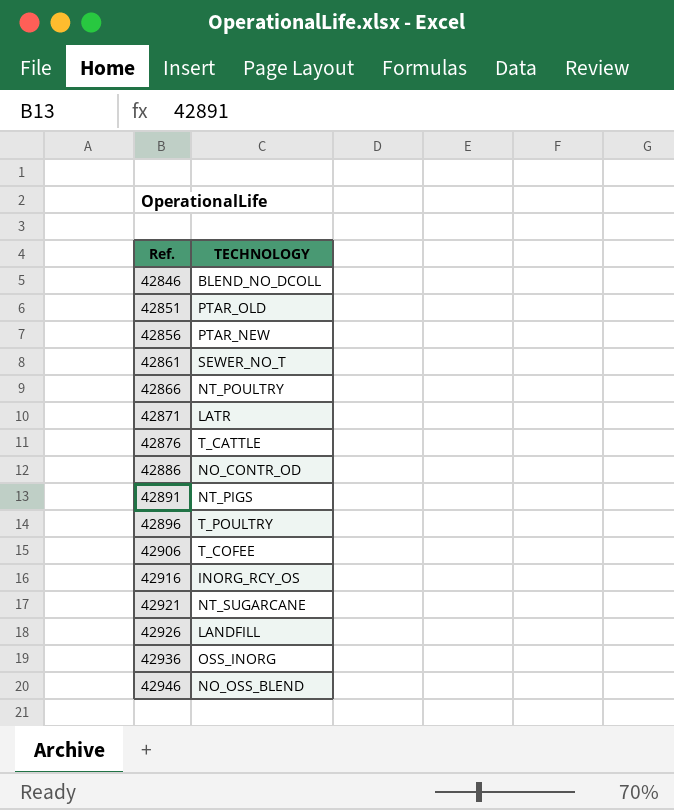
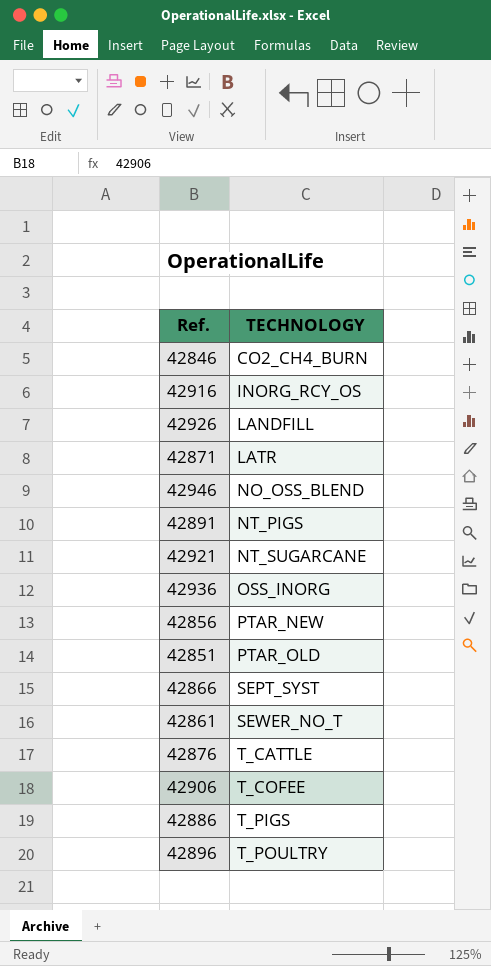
row order: Ref. ascending -> TECHNOLOGY ascending
42846 | TECHNOLOGY: BLEND_NO_DCOLL -> CO2_CH4_BURN
42866 | TECHNOLOGY: NT_POULTRY -> SEPT_SYST
42886 | TECHNOLOGY: NO_CONTR_OD -> T_PIGS

